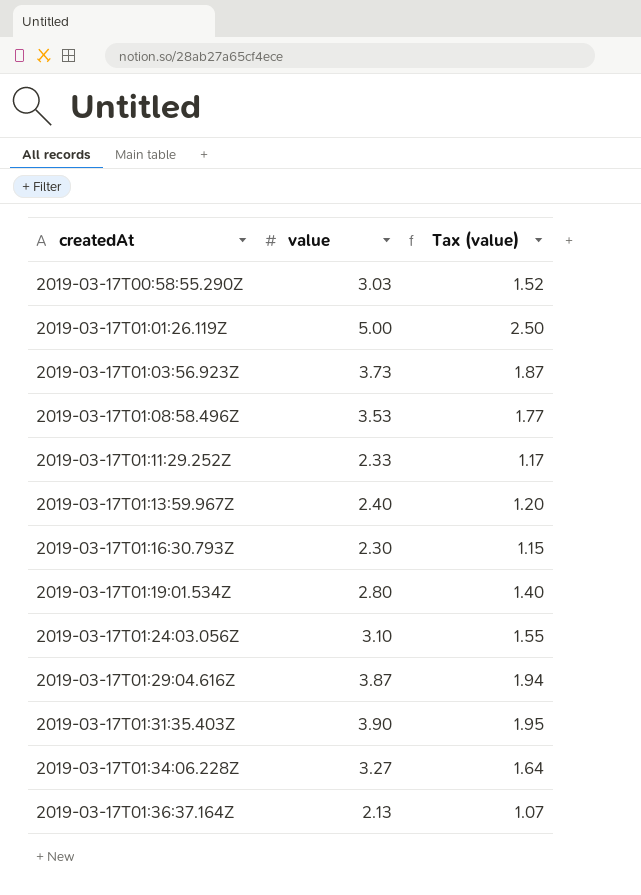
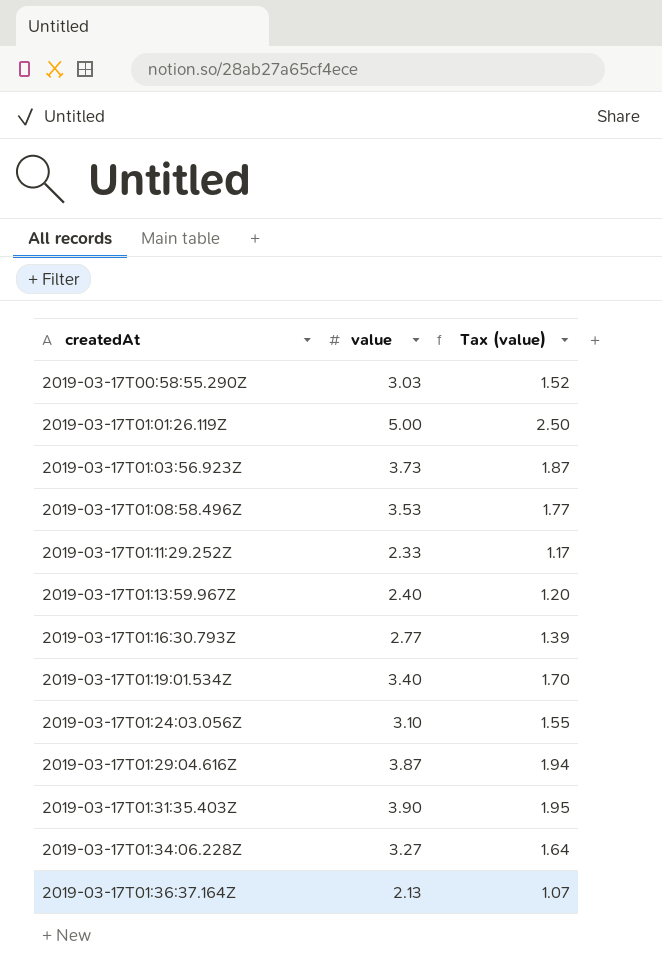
2019-03-17T01:16:30.793Z | value: 2.30 -> 2.77
2019-03-17T01:16:30.793Z | Tax (value): 1.15 -> 1.39
2019-03-17T01:19:01.534Z | value: 2.80 -> 3.40
2019-03-17T01:19:01.534Z | Tax (value): 1.40 -> 1.70

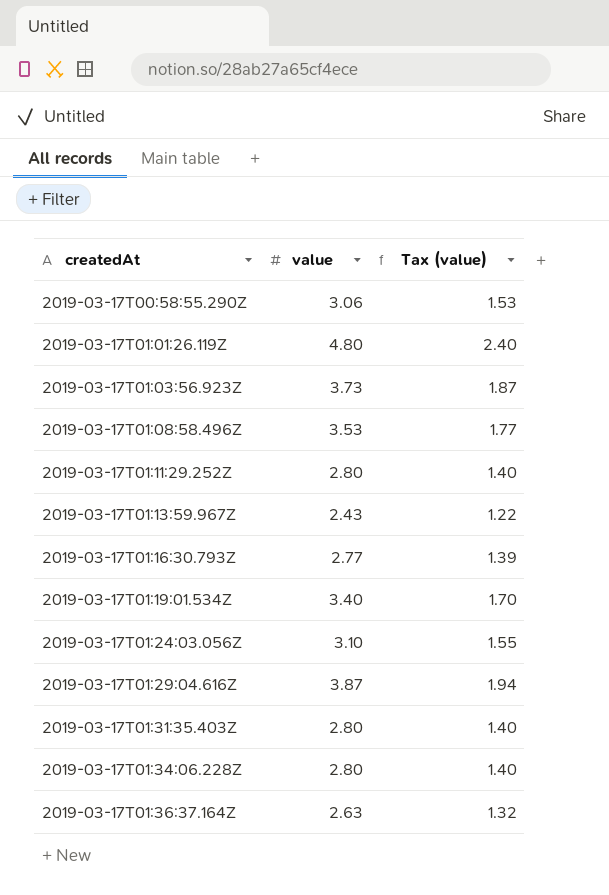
2019-03-17T00:58:55.290Z | value: 3.03 -> 3.06
2019-03-17T00:58:55.290Z | Tax (value): 1.52 -> 1.53
2019-03-17T01:01:26.119Z | value: 5.00 -> 4.80
2019-03-17T01:01:26.119Z | Tax (value): 2.50 -> 2.40
2019-03-17T01:11:29.252Z | value: 2.33 -> 2.80
2019-03-17T01:11:29.252Z | Tax (value): 1.17 -> 1.40
2019-03-17T01:13:59.967Z | value: 2.40 -> 2.43
2019-03-17T01:13:59.967Z | Tax (value): 1.20 -> 1.22
2019-03-17T01:31:35.403Z | value: 3.90 -> 2.80
2019-03-17T01:31:35.403Z | Tax (value): 1.95 -> 1.40
2019-03-17T01:34:06.228Z | value: 3.27 -> 2.80
2019-03-17T01:34:06.228Z | Tax (value): 1.64 -> 1.40
2019-03-17T01:36:37.164Z | value: 2.13 -> 2.63
2019-03-17T01:36:37.164Z | Tax (value): 1.07 -> 1.32

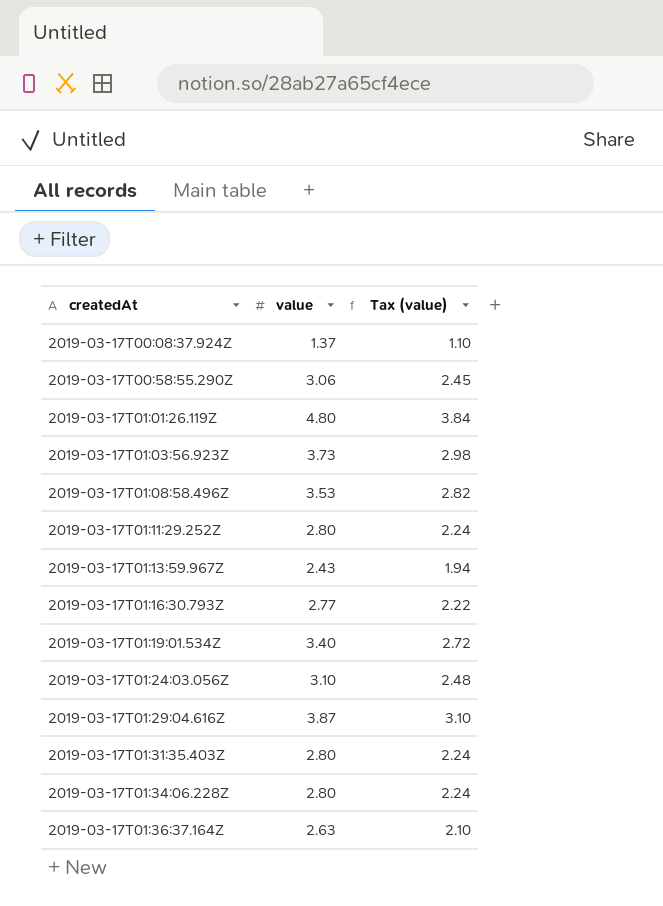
column Tax (value) | formula: [value] * 0.5 -> [value] * 0.8
row 2019-03-17T00:08:37.924Z: none -> 1.37 | 1.10

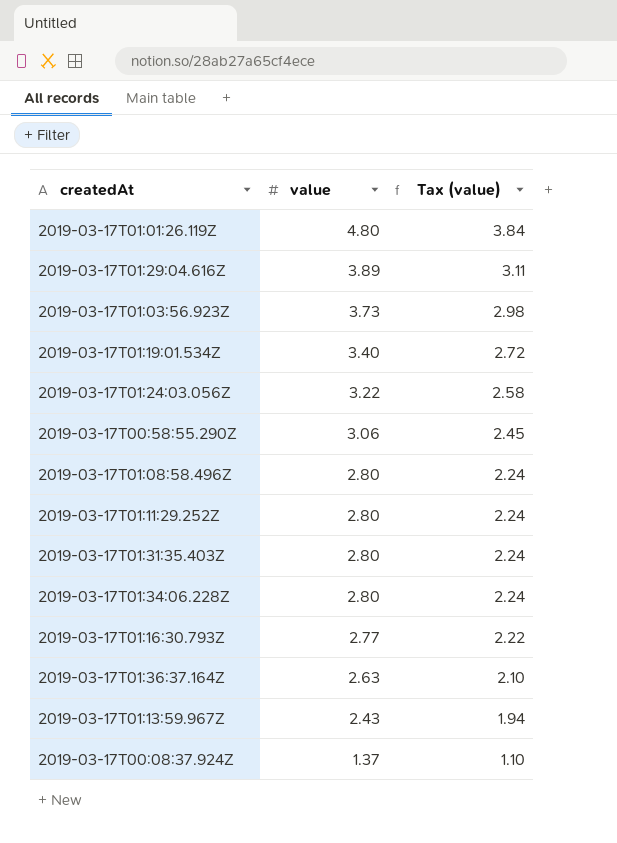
row order: createdAt ascending -> value descending
2019-03-17T01:29:04.616Z | value: 3.87 -> 3.89
2019-03-17T01:29:04.616Z | Tax (value): 3.10 -> 3.11
2019-03-17T01:24:03.056Z | value: 3.10 -> 3.22
2019-03-17T01:24:03.056Z | Tax (value): 2.48 -> 2.58
2019-03-17T01:08:58.496Z | value: 3.53 -> 2.80
2019-03-17T01:08:58.496Z | Tax (value): 2.82 -> 2.24

